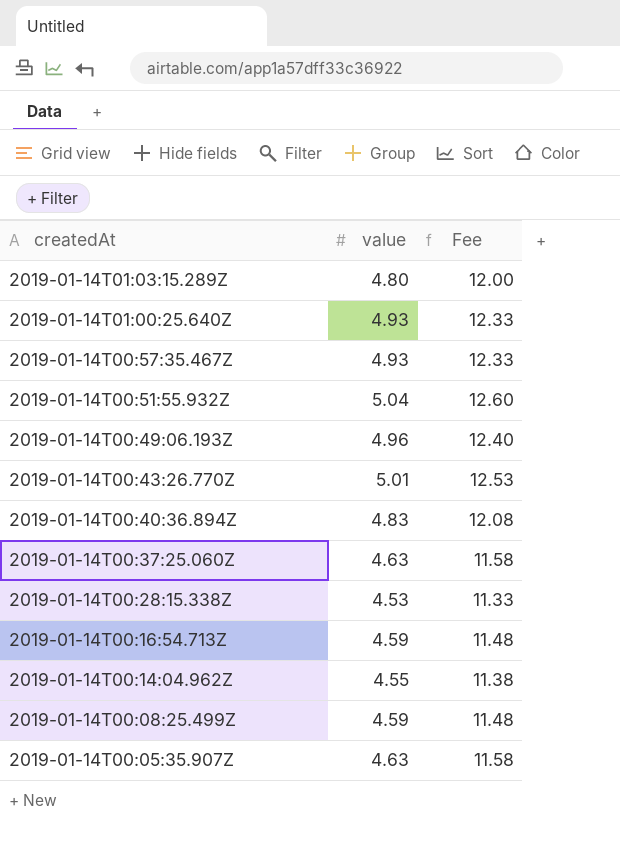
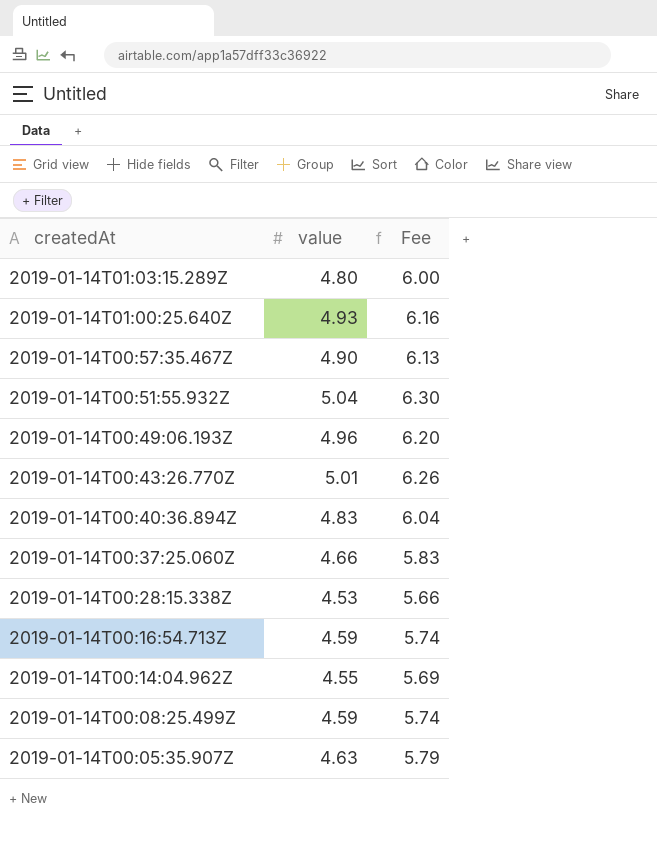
column Fee | formula: [value] * 2.5 -> [value] * 1.25
2019-01-14T00:57:35.467Z | value: 4.93 -> 4.90
2019-01-14T00:37:25.060Z | value: 4.63 -> 4.66

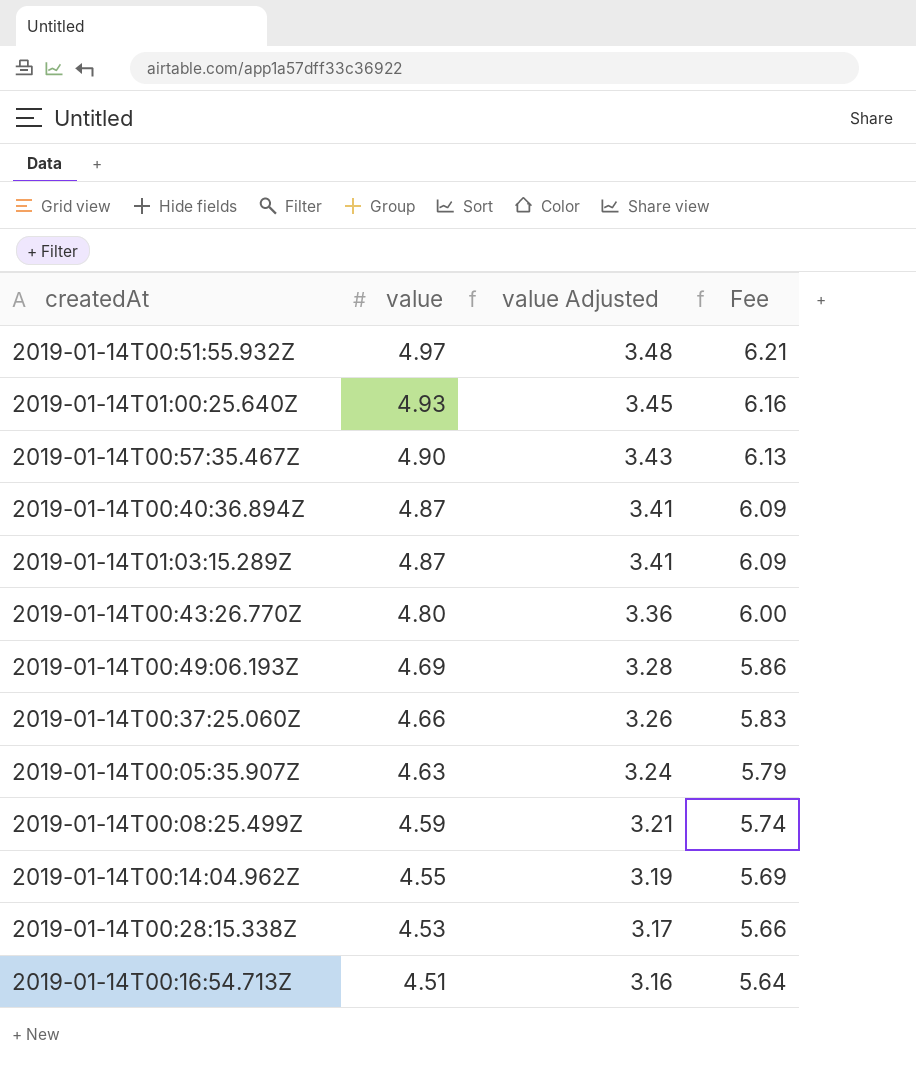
row order: createdAt descending -> value descending
column value Adjusted | formula: none -> [value] * 0.7
2019-01-14T00:51:55.932Z | value: 5.04 -> 4.97
2019-01-14T00:51:55.932Z | Fee: 6.30 -> 6.21
2019-01-14T00:40:36.894Z | value: 4.83 -> 4.87
2019-01-14T00:40:36.894Z | Fee: 6.04 -> 6.09
2019-01-14T01:03:15.289Z | value: 4.80 -> 4.87
2019-01-14T01:03:15.289Z | Fee: 6.00 -> 6.09
2019-01-14T00:43:26.770Z | value: 5.01 -> 4.80
2019-01-14T00:43:26.770Z | Fee: 6.26 -> 6.00
2019-01-14T00:49:06.193Z | value: 4.96 -> 4.69
2019-01-14T00:49:06.193Z | Fee: 6.20 -> 5.86
2019-01-14T00:16:54.713Z | value: 4.59 -> 4.51
2019-01-14T00:16:54.713Z | Fee: 5.74 -> 5.64

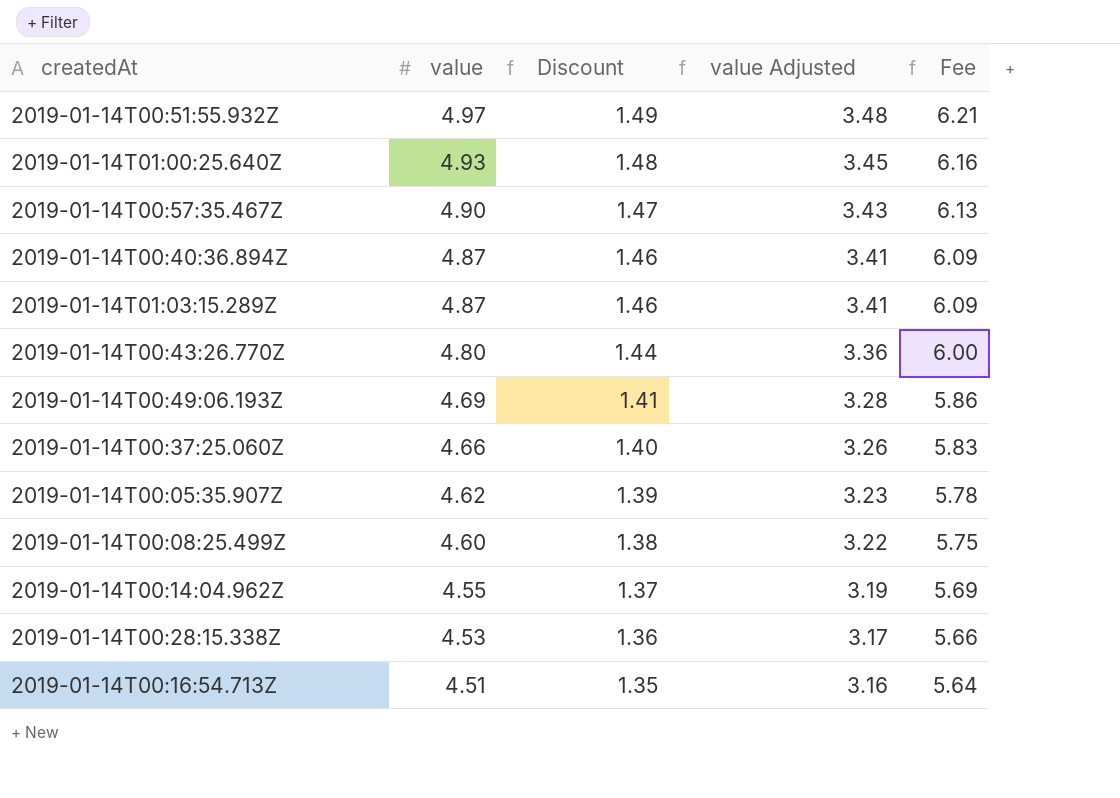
column Discount | formula: none -> [value] * 0.3
2019-01-14T00:05:35.907Z | value: 4.63 -> 4.62
2019-01-14T00:05:35.907Z | value Adjusted: 3.24 -> 3.23
2019-01-14T00:05:35.907Z | Fee: 5.79 -> 5.78
2019-01-14T00:08:25.499Z | value: 4.59 -> 4.60
2019-01-14T00:08:25.499Z | value Adjusted: 3.21 -> 3.22
2019-01-14T00:08:25.499Z | Fee: 5.74 -> 5.75

